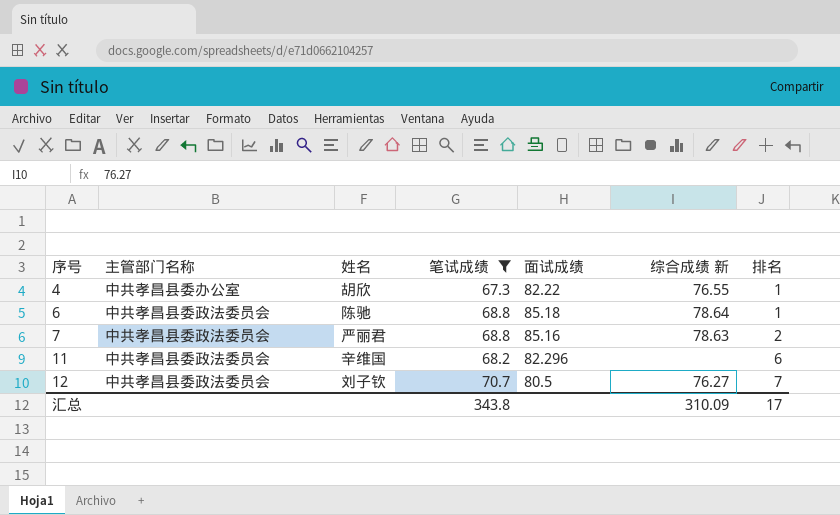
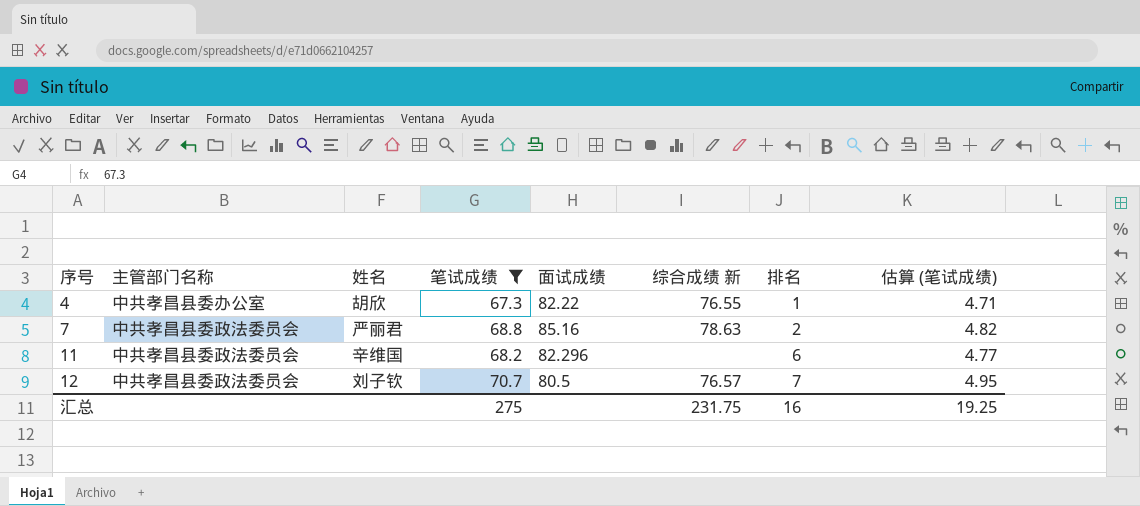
column 估算 (笔试成绩) | formula: none -> [笔试成绩] * 0.07
row 6: 中共孝昌县委政法委员会 | 陈驰 | 68.8 | 85.18 | 78.64 | 1 -> none
12 | 综合成绩 新: 76.27 -> 76.57
汇总 | 笔试成绩: 343.8 -> 275
汇总 | 综合成绩 新: 310.09 -> 231.75
汇总 | 排名: 17 -> 16

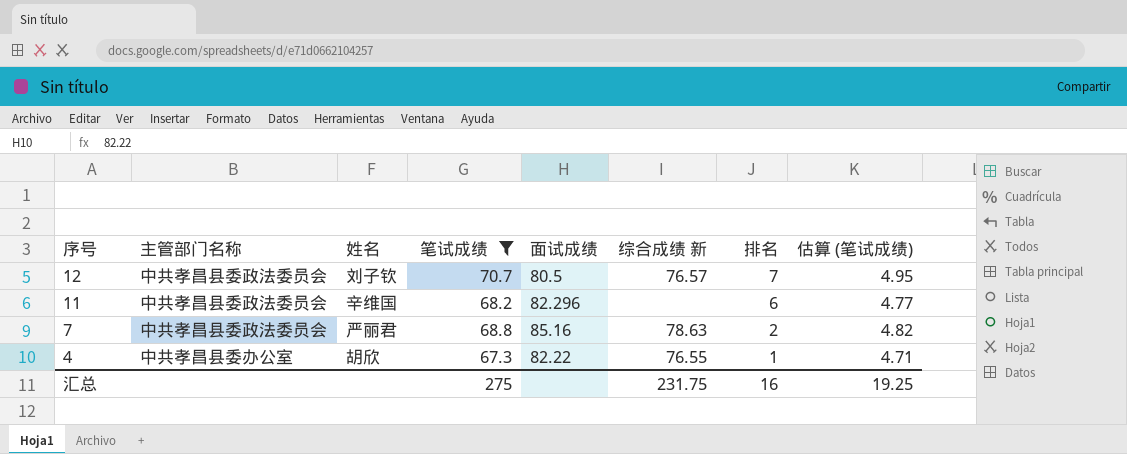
row order: 序号 ascending -> 序号 descending

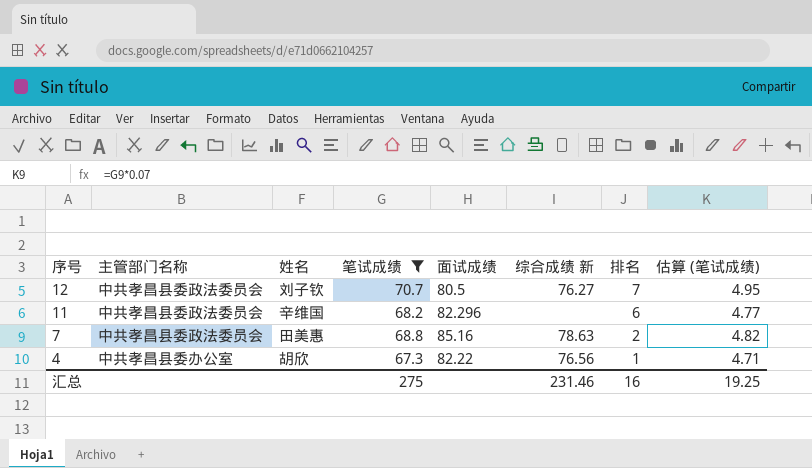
12 | 综合成绩 新: 76.57 -> 76.27
7 | 姓名: 严丽君 -> 田美惠
4 | 综合成绩 新: 76.55 -> 76.56
汇总 | 综合成绩 新: 231.75 -> 231.46

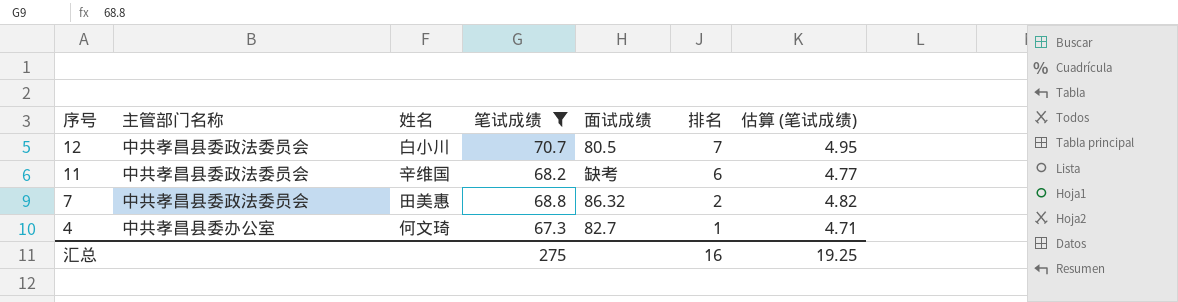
column 综合成绩 新 | position: 6 -> none
12 | 姓名: 刘子钦 -> 白小川
11 | 面试成绩: 82.296 -> 缺考
7 | 面试成绩: 85.16 -> 86.32
4 | 姓名: 胡欣 -> 何文琦
4 | 面试成绩: 82.22 -> 82.7

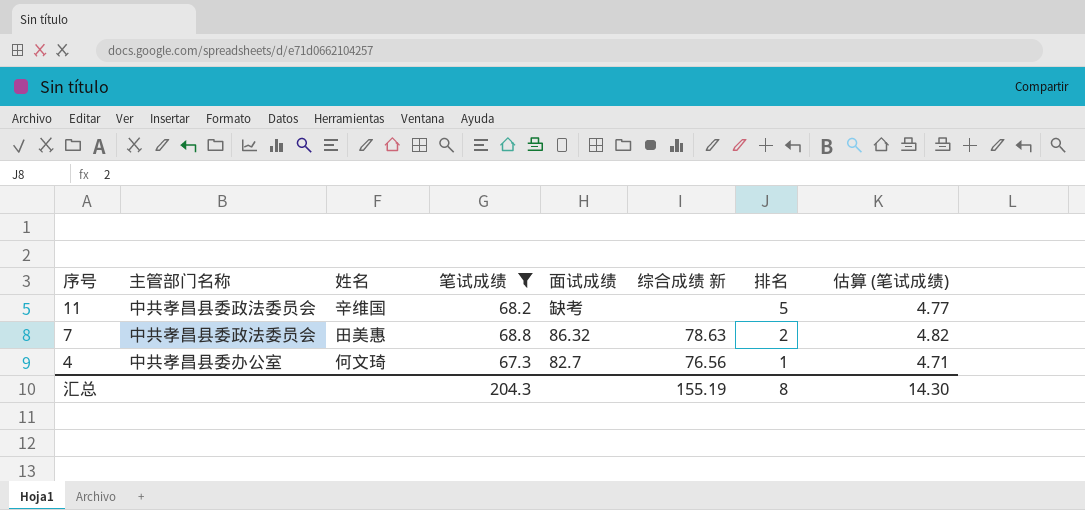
column 综合成绩 新 | position: none -> 6
row 12: 中共孝昌县委政法委员会 | 白小川 | 70.7 | 80.5 | 7 | 4.95 -> none
11 | 排名: 6 -> 5
汇总 | 笔试成绩: 275 -> 204.3
汇总 | 排名: 16 -> 8
汇总 | 估算 (笔试成绩): 19.25 -> 14.30

